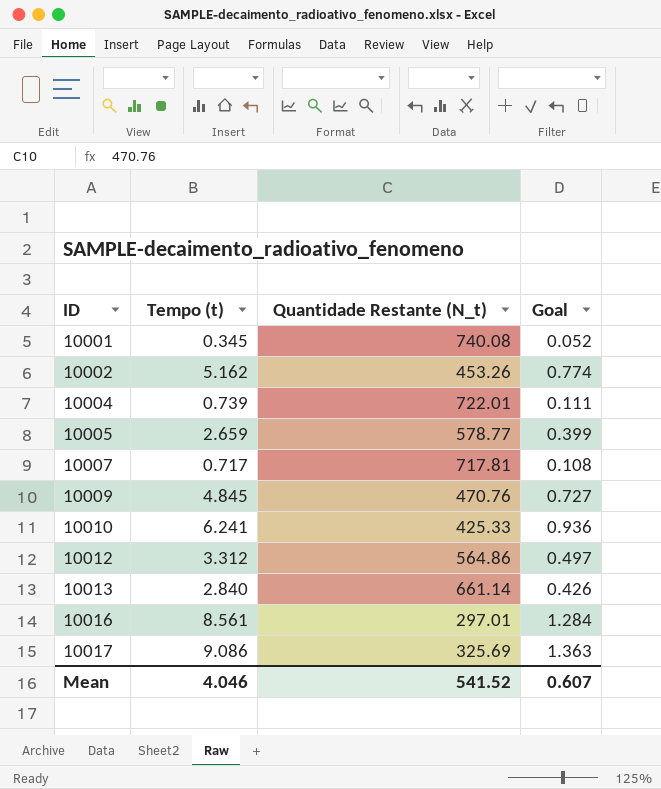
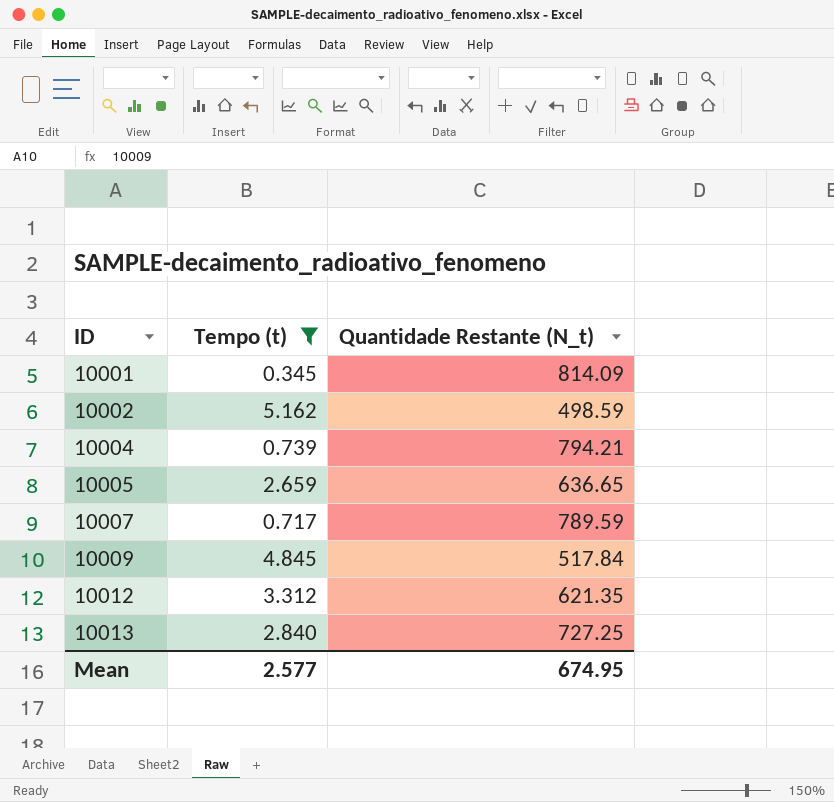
filter: none -> Tempo (t) <= 5.162
column Goal | formula: [Tempo (t)] * 0.15 -> none
10001 | Quantidade Restante (N_t): 740.08 -> 814.09
10002 | Quantidade Restante (N_t): 453.26 -> 498.59
10004 | Quantidade Restante (N_t): 722.01 -> 794.21
10005 | Quantidade Restante (N_t): 578.77 -> 636.65
10007 | Quantidade Restante (N_t): 717.81 -> 789.59
10009 | Quantidade Restante (N_t): 470.76 -> 517.84
10012 | Quantidade Restante (N_t): 564.86 -> 621.35
10013 | Quantidade Restante (N_t): 661.14 -> 727.25
Mean | Tempo (t): 4.046 -> 2.577
Mean | Quantidade Restante (N_t): 541.52 -> 674.95

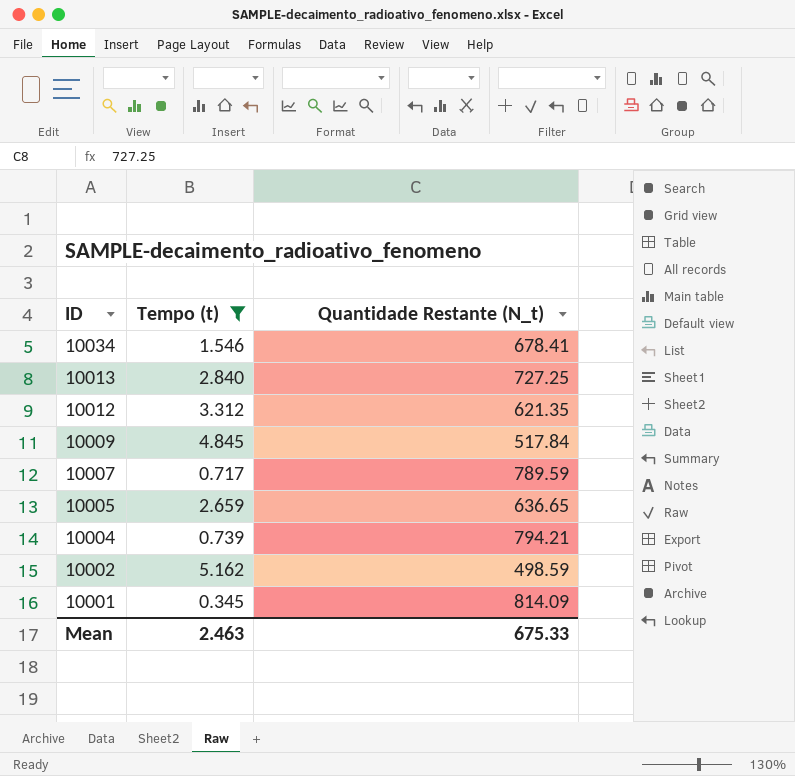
row order: ID ascending -> ID descending
row 10034: none -> 1.546 | 678.41
Mean | Tempo (t): 2.577 -> 2.463
Mean | Quantidade Restante (N_t): 674.95 -> 675.33

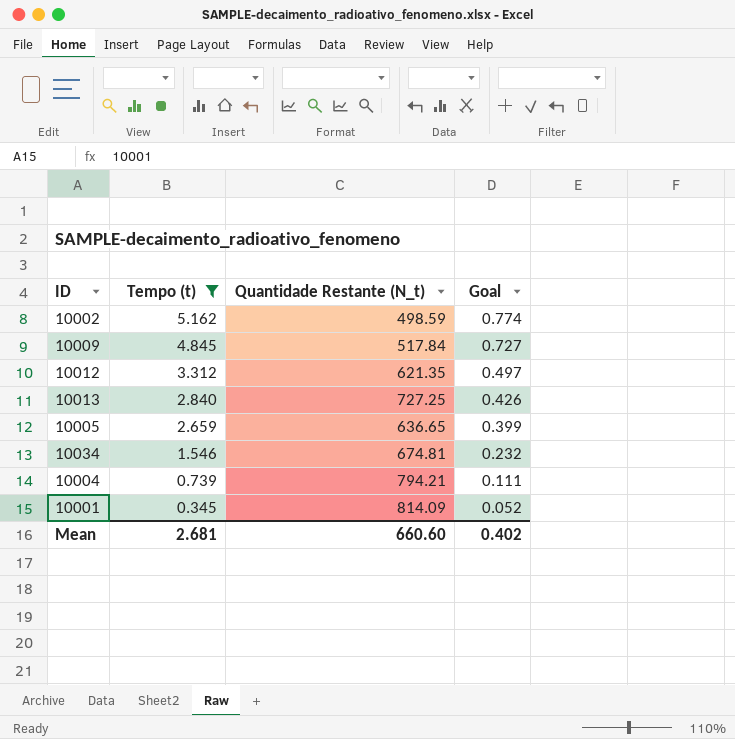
row order: ID descending -> Tempo (t) descending
column Goal | formula: none -> [Tempo (t)] * 0.15
row 10007: 0.717 | 789.59 -> none
10034 | Quantidade Restante (N_t): 678.41 -> 674.81
Mean | Tempo (t): 2.463 -> 2.681
Mean | Quantidade Restante (N_t): 675.33 -> 660.60

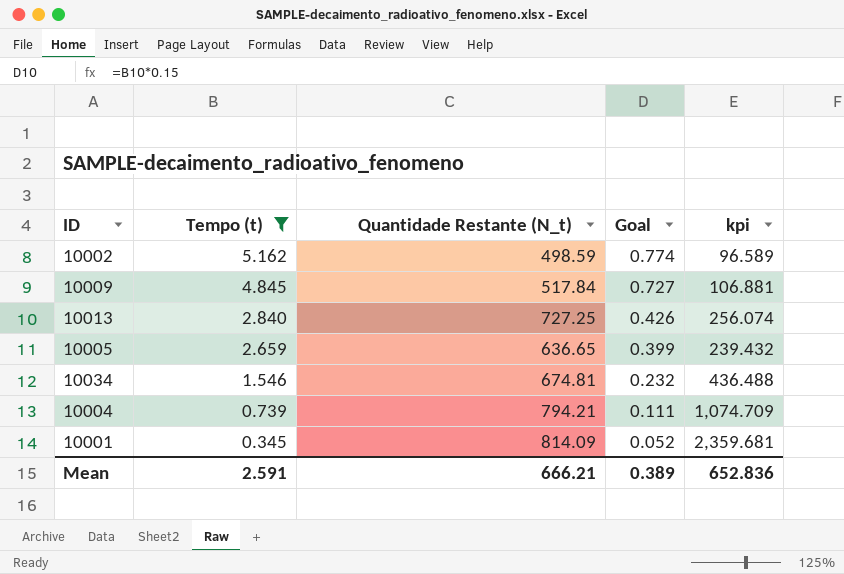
column kpi | formula: none -> [Quantidade Restante (N_t)] / [Tempo (t)]
row 10012: 3.312 | 621.35 | 0.497 -> none
Mean | Tempo (t): 2.681 -> 2.591
Mean | Quantidade Restante (N_t): 660.60 -> 666.21
Mean | Goal: 0.402 -> 0.389

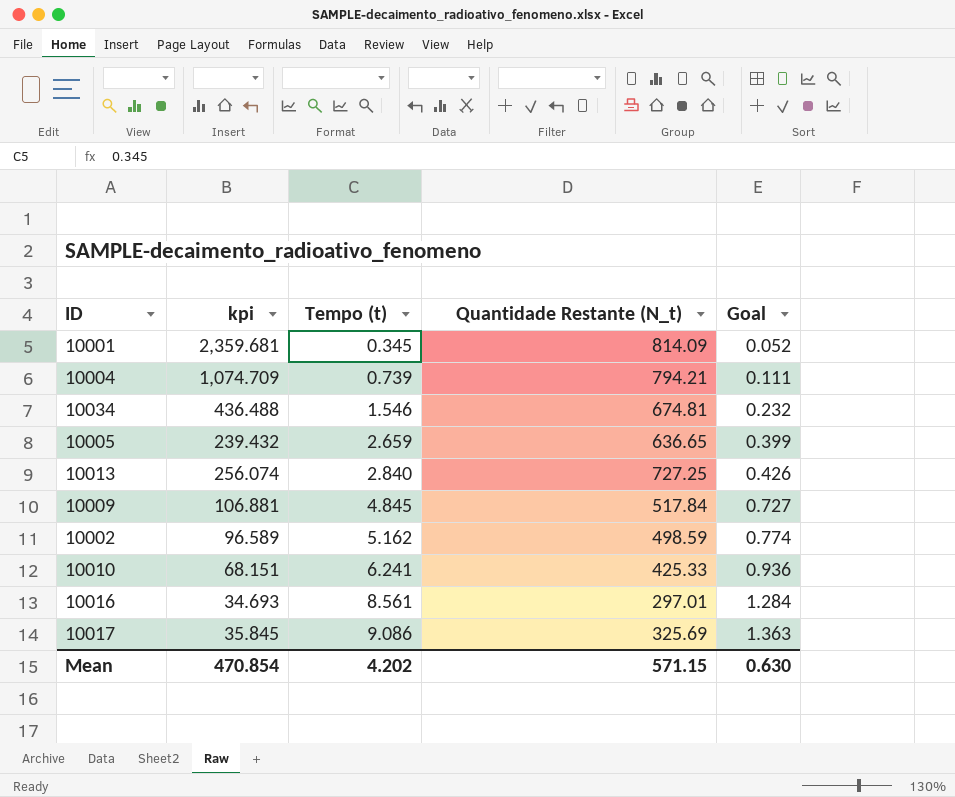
filter: Tempo (t) <= 5.162 -> none
row order: Tempo (t) descending -> Tempo (t) ascending
column kpi | position: 5 -> 2
Mean | kpi: 652.836 -> 470.854
Mean | Tempo (t): 2.591 -> 4.202
Mean | Quantidade Restante (N_t): 666.21 -> 571.15
Mean | Goal: 0.389 -> 0.630

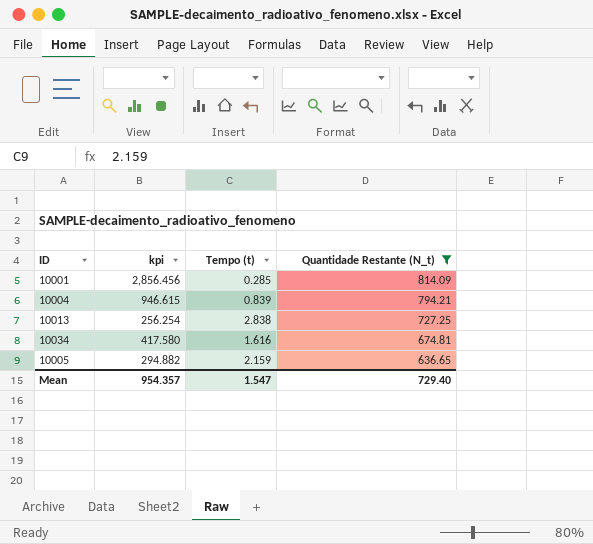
filter: none -> Quantidade Restante (N_t) >= 636.65
row order: Tempo (t) ascending -> Quantidade Restante (N_t) descending
column Goal | formula: [Tempo (t)] * 0.15 -> none
10001 | kpi: 2,359.681 -> 2,856.456
10001 | Tempo (t): 0.345 -> 0.285
10004 | kpi: 1,074.709 -> 946.615
10004 | Tempo (t): 0.739 -> 0.839
10013 | kpi: 256.074 -> 256.254
10013 | Tempo (t): 2.840 -> 2.838
10034 | kpi: 436.488 -> 417.580
10034 | Tempo (t): 1.546 -> 1.616
10005 | kpi: 239.432 -> 294.882
10005 | Tempo (t): 2.659 -> 2.159
Mean | kpi: 470.854 -> 954.357
Mean | Tempo (t): 4.202 -> 1.547
Mean | Quantidade Restante (N_t): 571.15 -> 729.40

